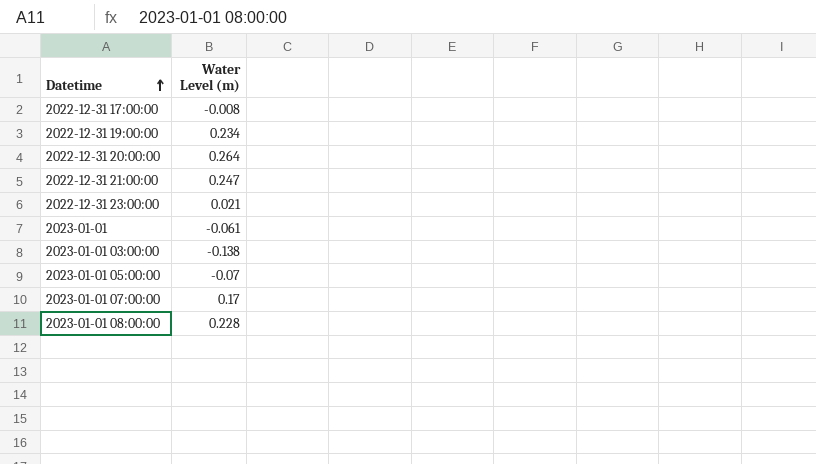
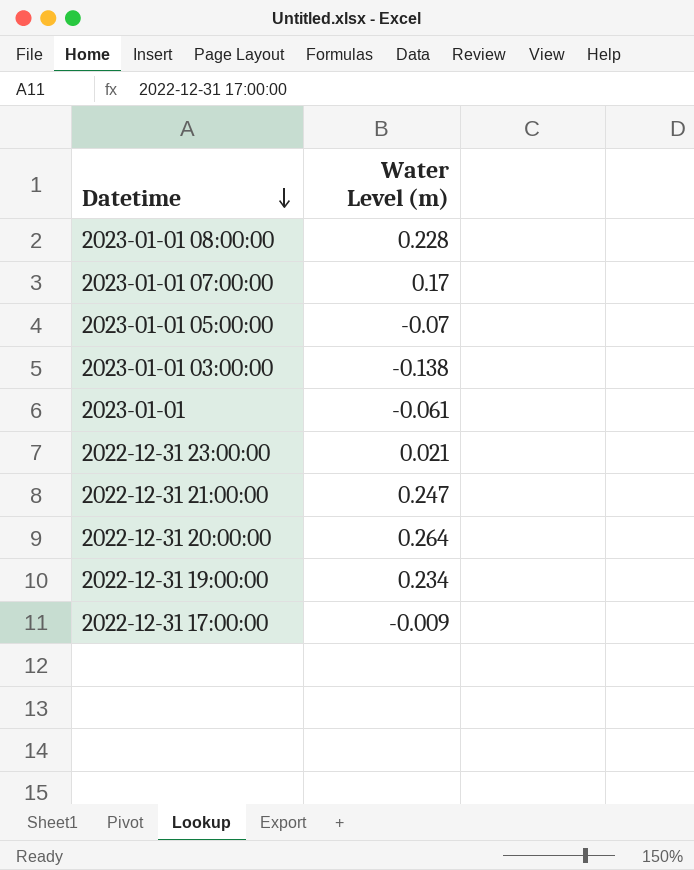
row order: Datetime ascending -> Datetime descending
2022-12-31 17:00:00 | Water Level (m): -0.008 -> -0.009

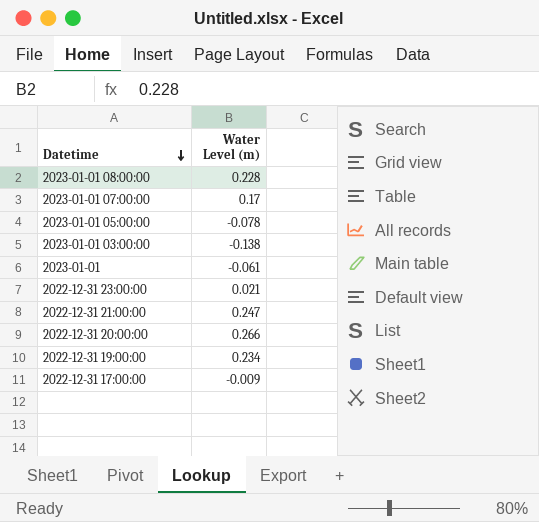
2023-01-01 05:00:00 | Water Level (m): -0.07 -> -0.078
2022-12-31 20:00:00 | Water Level (m): 0.264 -> 0.266

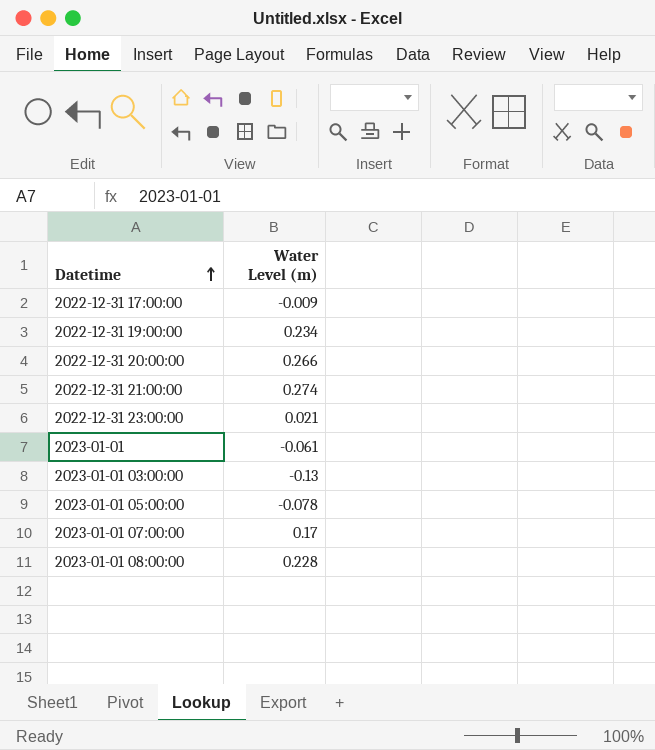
row order: Datetime descending -> Datetime ascending
2022-12-31 21:00:00 | Water Level (m): 0.247 -> 0.274
2023-01-01 03:00:00 | Water Level (m): -0.138 -> -0.13

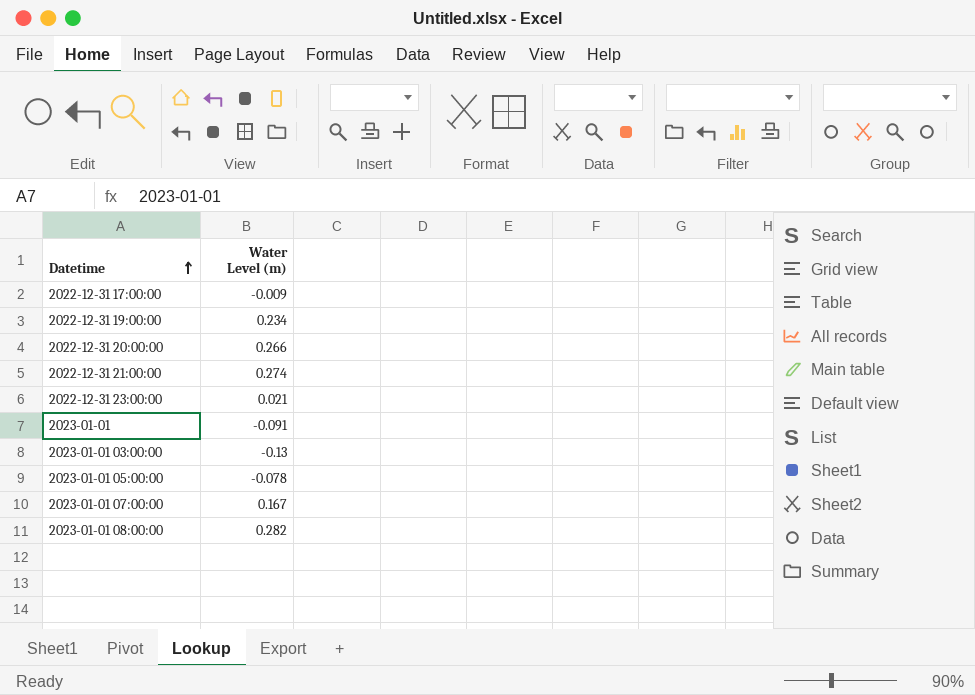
2023-01-01 | Water Level (m): -0.061 -> -0.091
2023-01-01 07:00:00 | Water Level (m): 0.17 -> 0.167
2023-01-01 08:00:00 | Water Level (m): 0.228 -> 0.282

